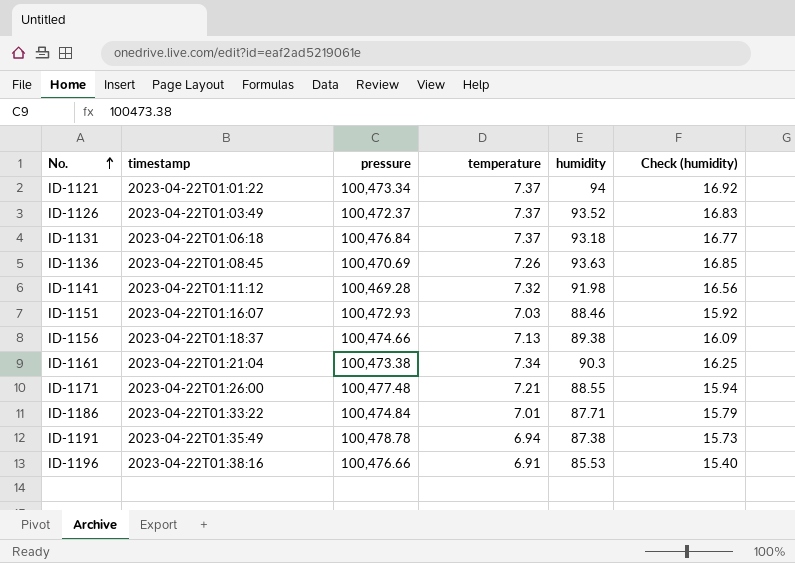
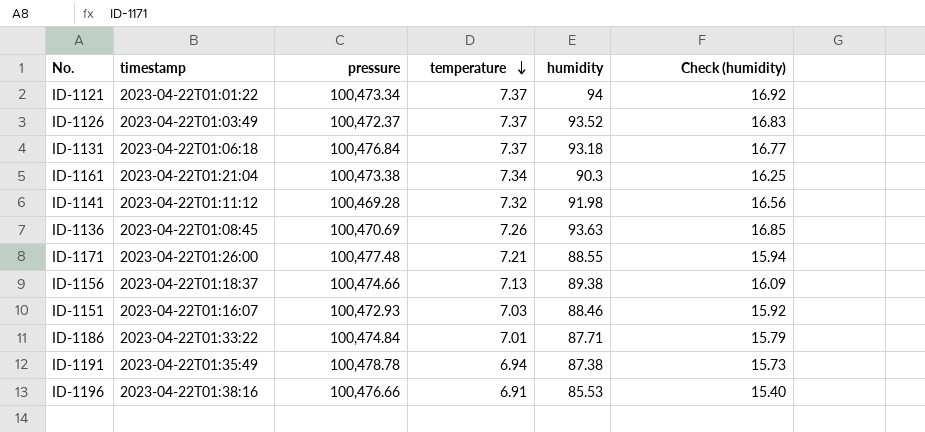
row order: No. ascending -> temperature descending

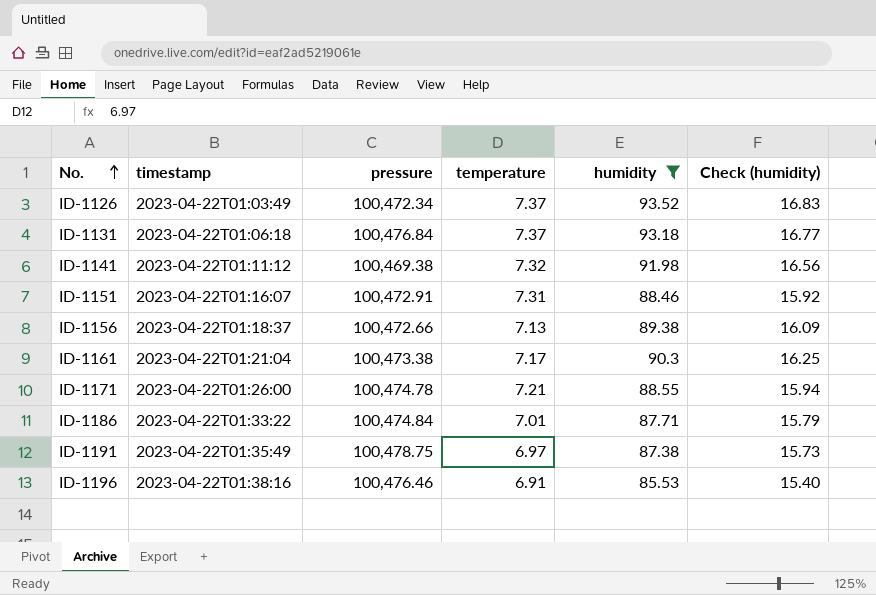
filter: none -> humidity <= 93.52
row order: temperature descending -> No. ascending
ID-1126 | pressure: 100,472.37 -> 100,472.34
ID-1141 | pressure: 100,469.28 -> 100,469.38
ID-1151 | pressure: 100,472.93 -> 100,472.91
ID-1151 | temperature: 7.03 -> 7.31
ID-1156 | pressure: 100,474.66 -> 100,472.66
ID-1161 | temperature: 7.34 -> 7.17
ID-1171 | pressure: 100,477.48 -> 100,474.78
ID-1191 | pressure: 100,478.78 -> 100,478.75
ID-1191 | temperature: 6.94 -> 6.97
ID-1196 | pressure: 100,476.66 -> 100,476.46

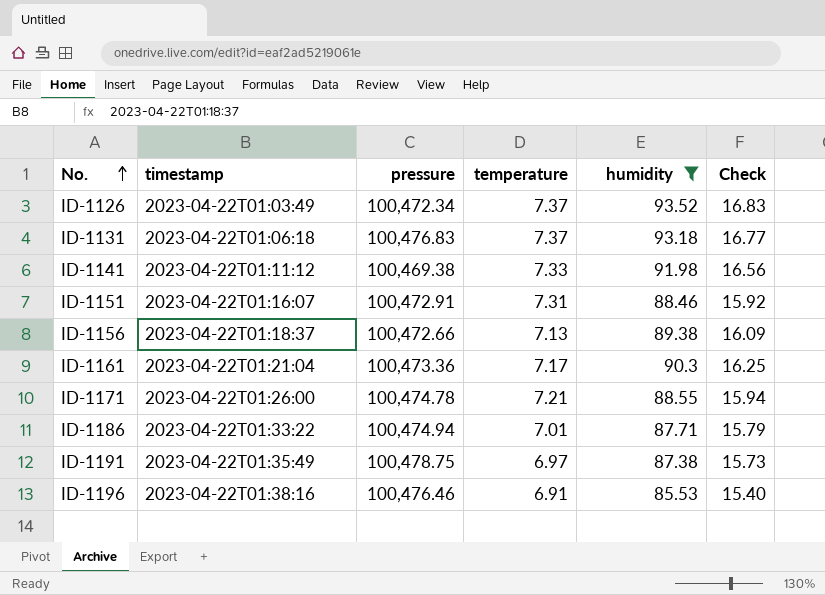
column name: Check (humidity) -> Check
ID-1131 | pressure: 100,476.84 -> 100,476.83
ID-1141 | temperature: 7.32 -> 7.33
ID-1161 | pressure: 100,473.38 -> 100,473.36
ID-1186 | pressure: 100,474.84 -> 100,474.94

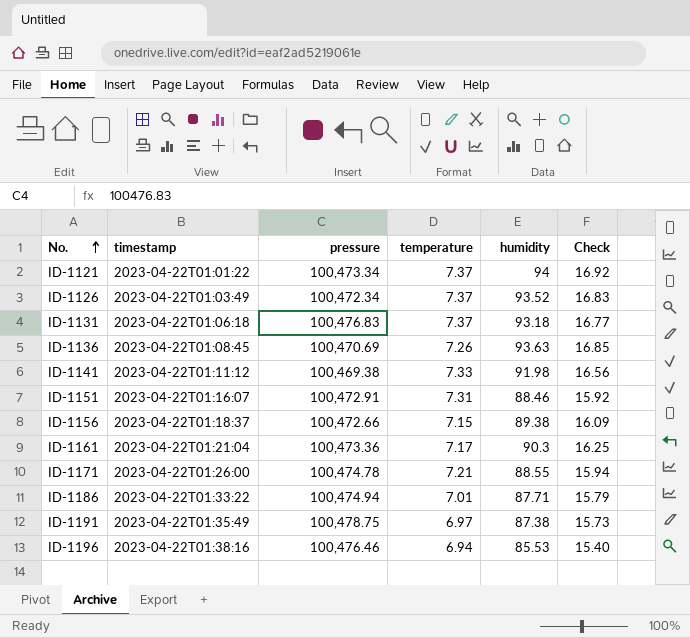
filter: humidity <= 93.52 -> none
ID-1156 | temperature: 7.13 -> 7.15
ID-1196 | temperature: 6.91 -> 6.94

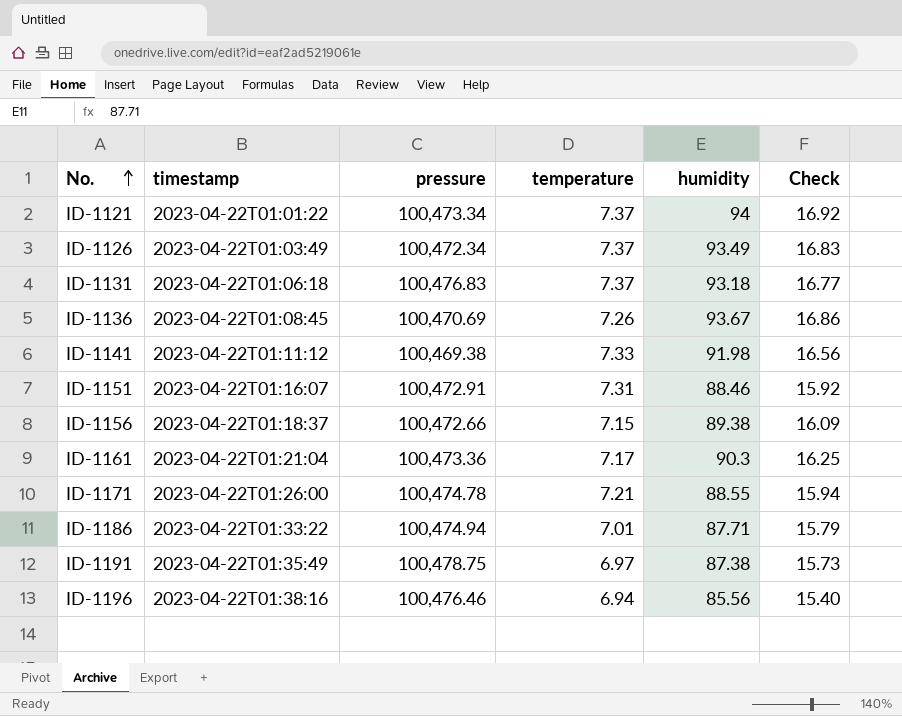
ID-1126 | humidity: 93.52 -> 93.49
ID-1136 | humidity: 93.63 -> 93.67
ID-1136 | Check: 16.85 -> 16.86
ID-1196 | humidity: 85.53 -> 85.56

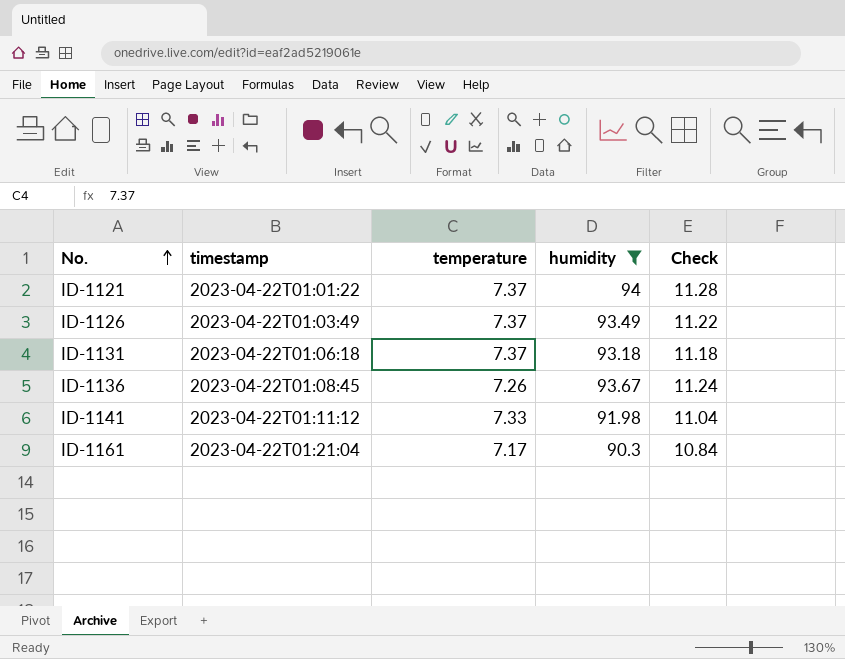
filter: none -> humidity >= 90.3
column pressure | position: 3 -> none
column Check | formula: [humidity] * 0.18 -> [humidity] * 0.12

